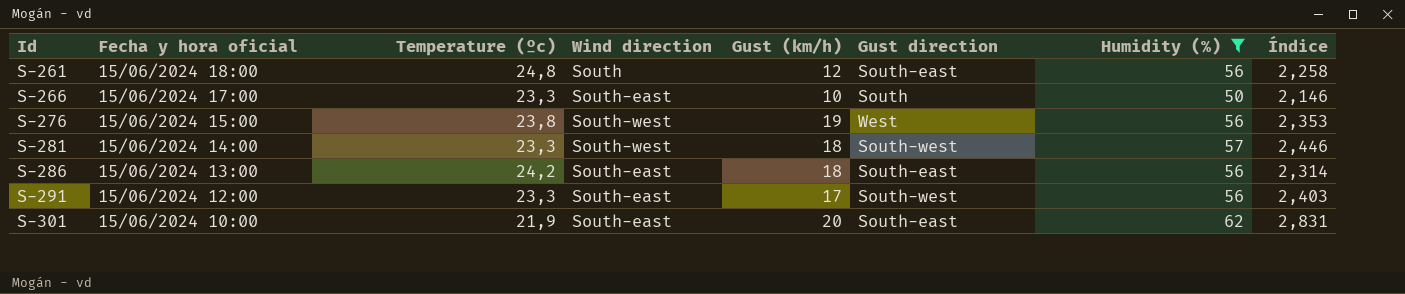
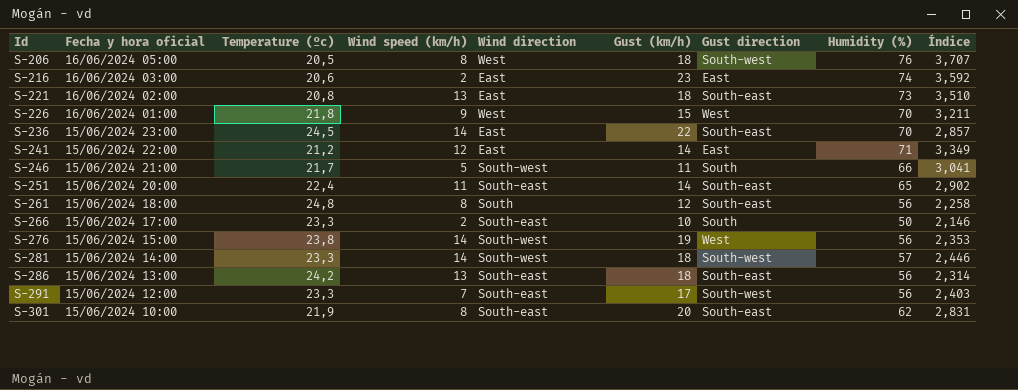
filter: Humidity (%) <= 62 -> none
column Wind speed (km/h) | position: none -> 4

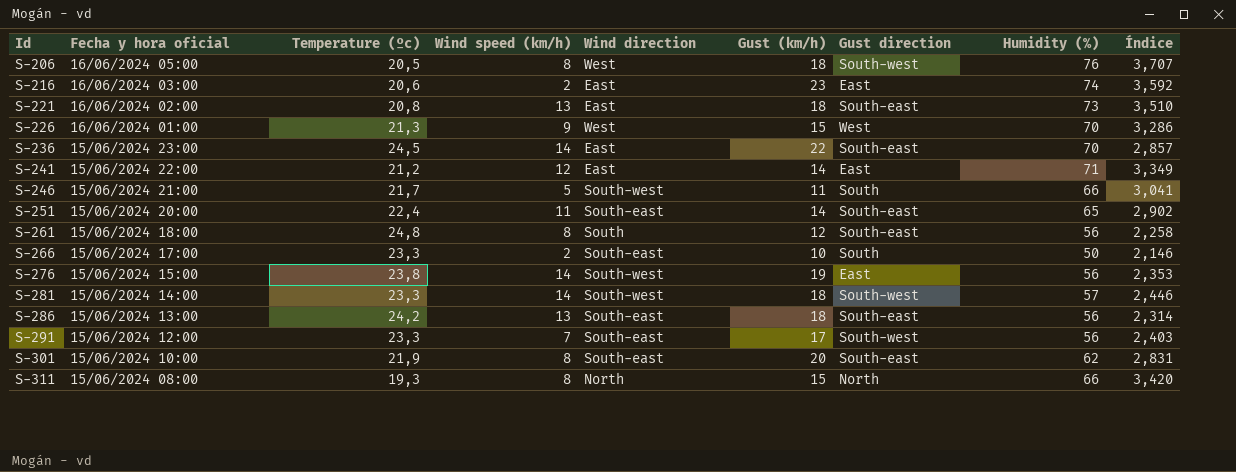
S-226 | Temperature (ºc): 21,8 -> 21,3
S-226 | Índice: 3,211 -> 3,286
S-276 | Gust direction: West -> East
row S-311: none -> 15/06/2024 08:00 | 19,3 | 8 | North | 15 | North | 66 | 3,420

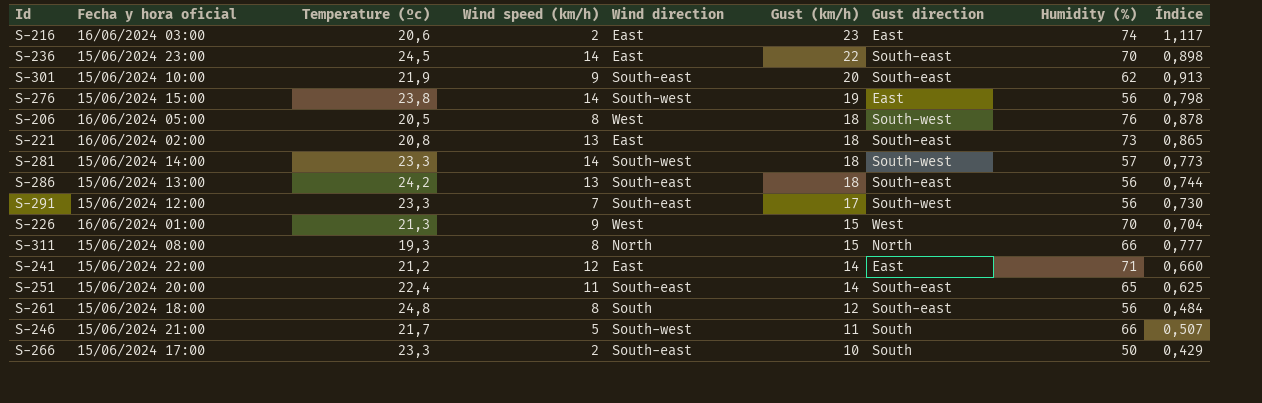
row order: Id ascending -> Gust (km/h) descending
column Índice | formula: [Humidity (%)] / [Temperature (ºc)] -> [Gust (km/h)] / [Temperature (ºc)]
S-301 | Wind speed (km/h): 8 -> 9

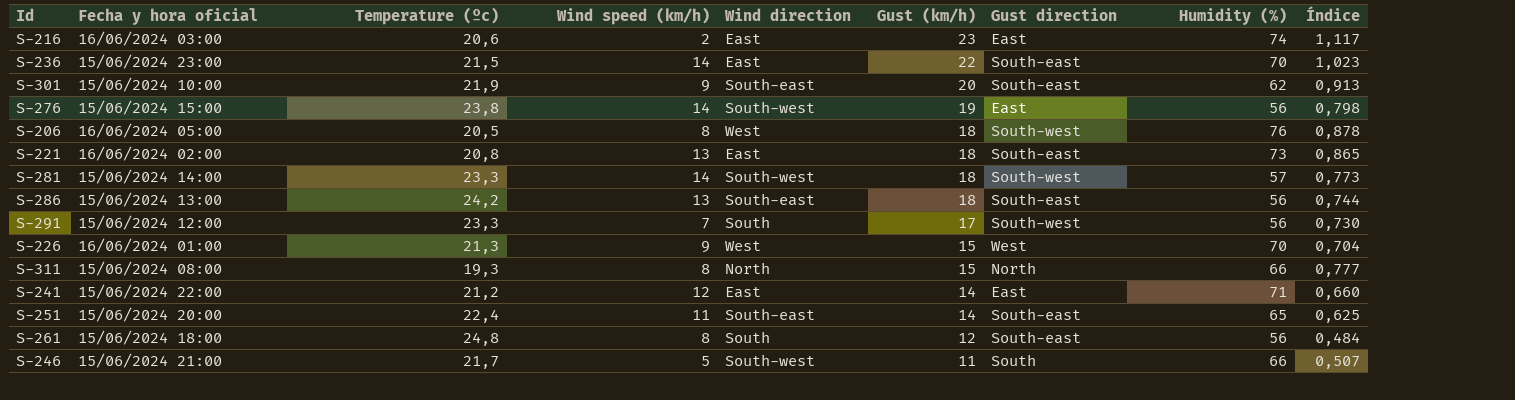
row S-266: 15/06/2024 17:00 | 23,3 | 2 | South-east | 10 | South | 50 | 0,429 -> none
S-236 | Temperature (ºc): 24,5 -> 21,5
S-236 | Índice: 0,898 -> 1,023
S-291 | Wind direction: South-east -> South

